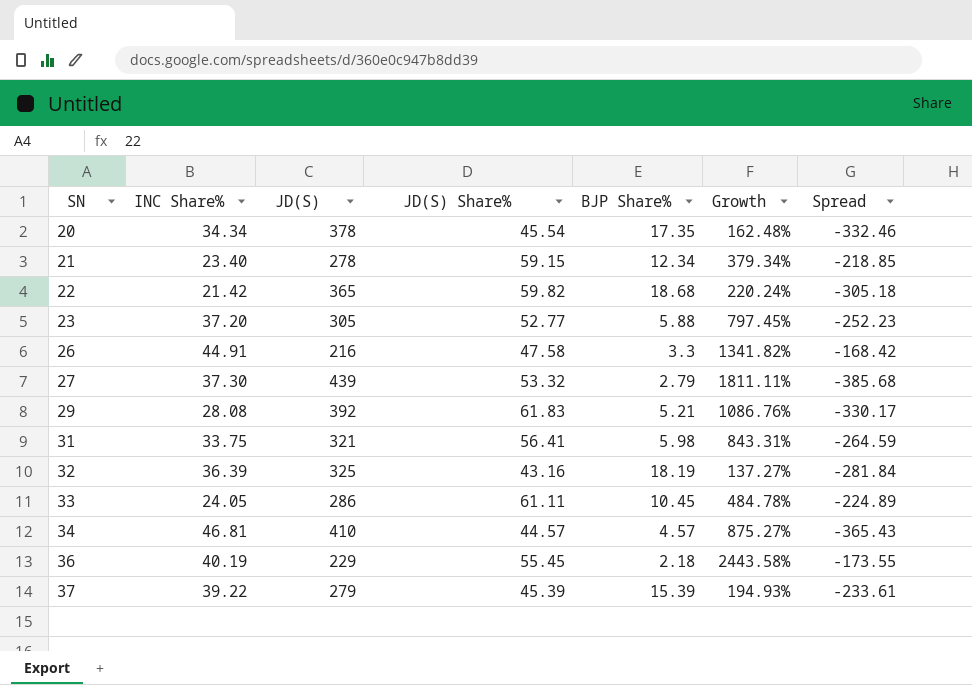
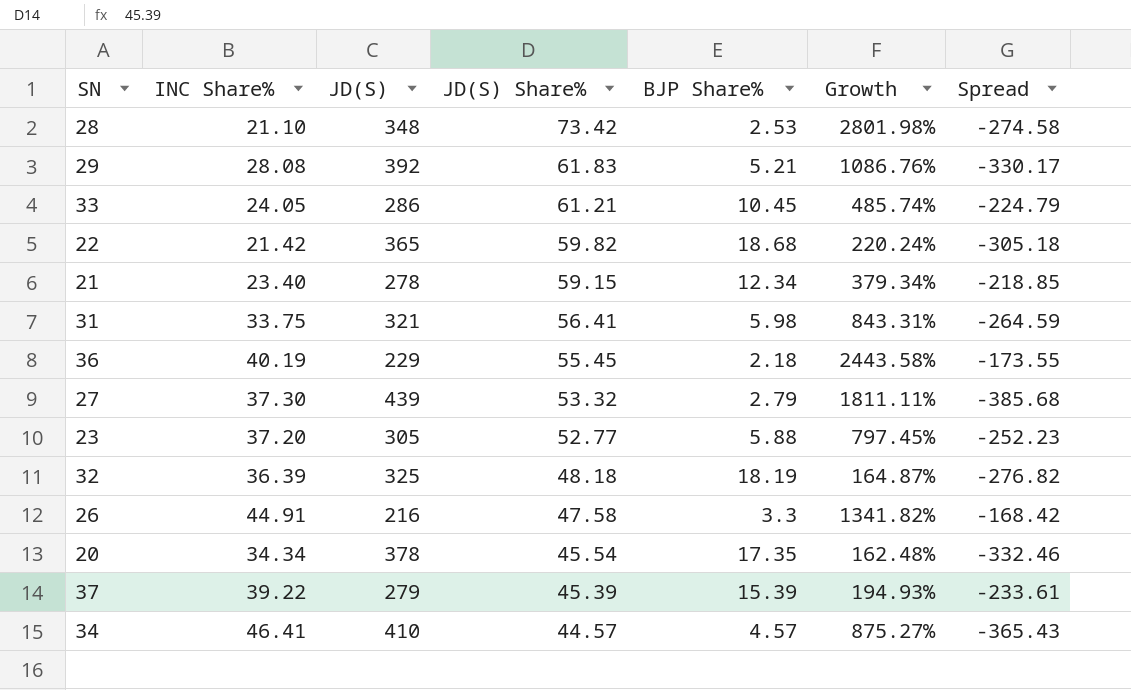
row order: SN ascending -> JD(S) Share% descending
row 28: none -> 21.10 | 348 | 73.42 | 2.53 | 2801.98% | -274.58
33 | JD(S) Share%: 61.11 -> 61.21
33 | Growth: 484.78% -> 485.74%
33 | Spread: -224.89 -> -224.79
32 | JD(S) Share%: 43.16 -> 48.18
32 | Growth: 137.27% -> 164.87%
32 | Spread: -281.84 -> -276.82
34 | INC Share%: 46.81 -> 46.41

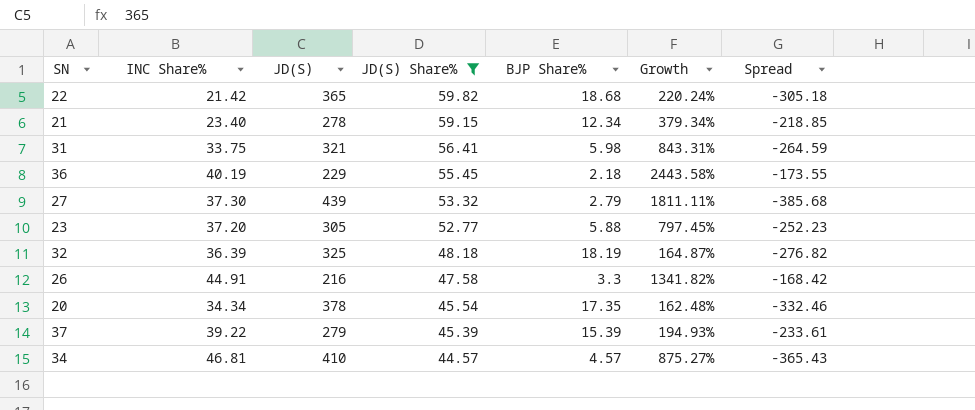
filter: none -> JD(S) Share% <= 59.82
34 | INC Share%: 46.41 -> 46.81

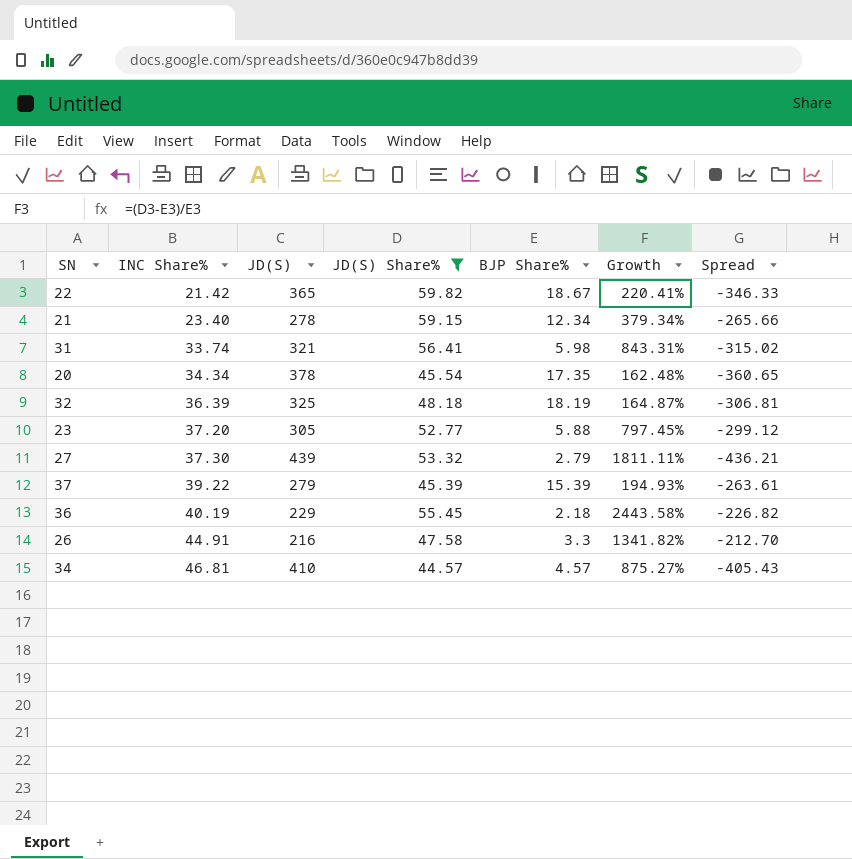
row order: JD(S) Share% descending -> INC Share% ascending
column Spread | formula: [JD(S) Share%] - [JD(S)] -> [BJP Share%] - [JD(S)]
22 | BJP Share%: 18.68 -> 18.67
22 | Growth: 220.24% -> 220.41%
31 | INC Share%: 33.75 -> 33.74

